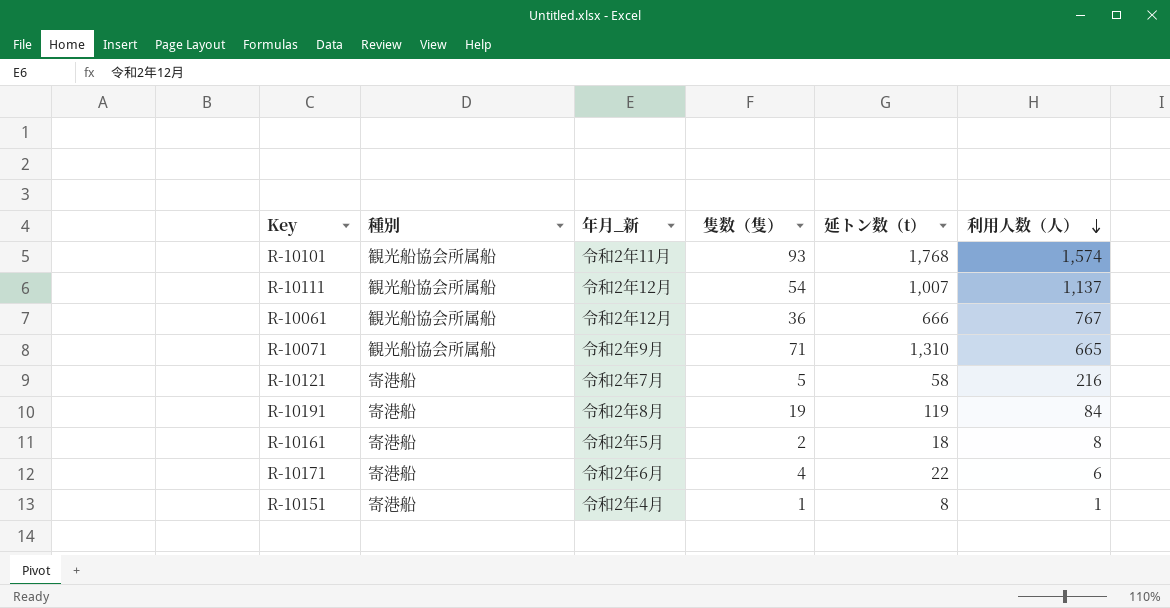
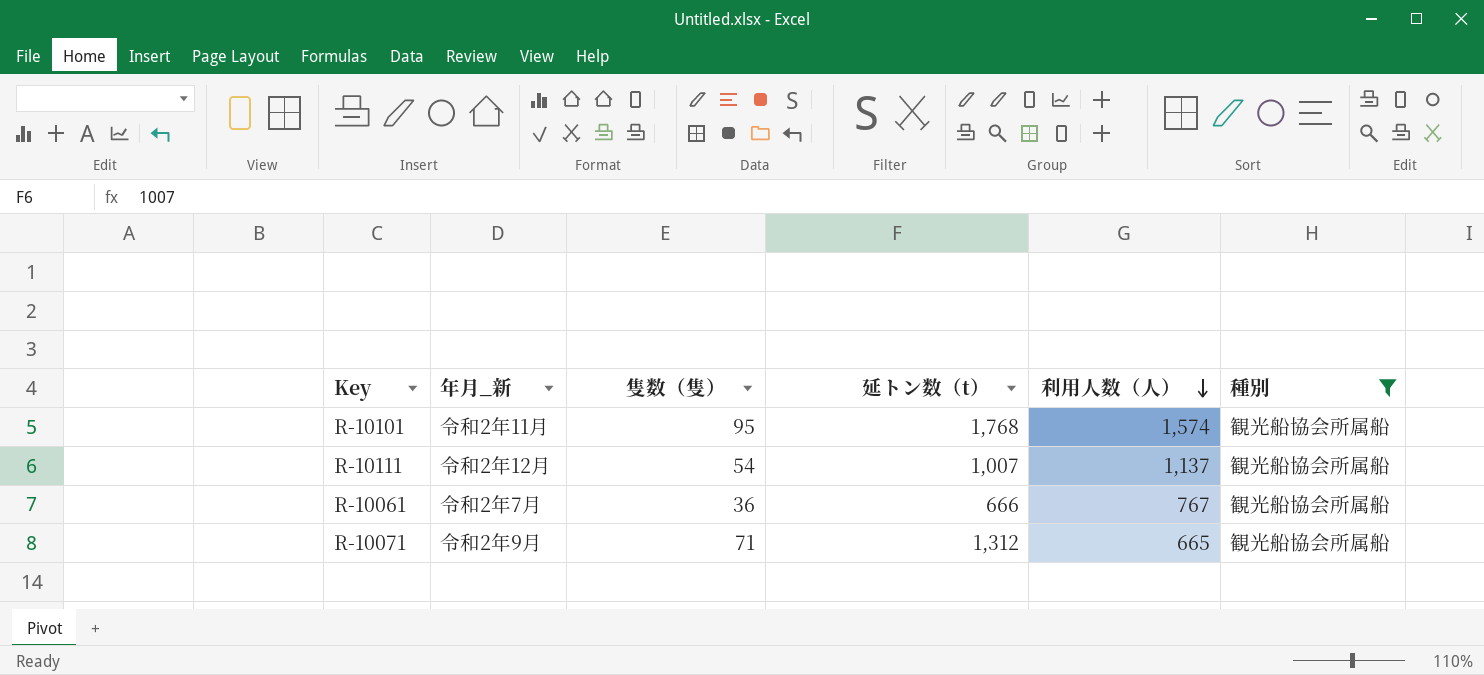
filter: none -> 種別 = 観光船協会所属船
column 種別 | position: 2 -> 6
R-10101 | 隻数（隻）: 93 -> 95
R-10061 | 年月_新: 令和2年12月 -> 令和2年7月
R-10071 | 延トン数（t）: 1,310 -> 1,312

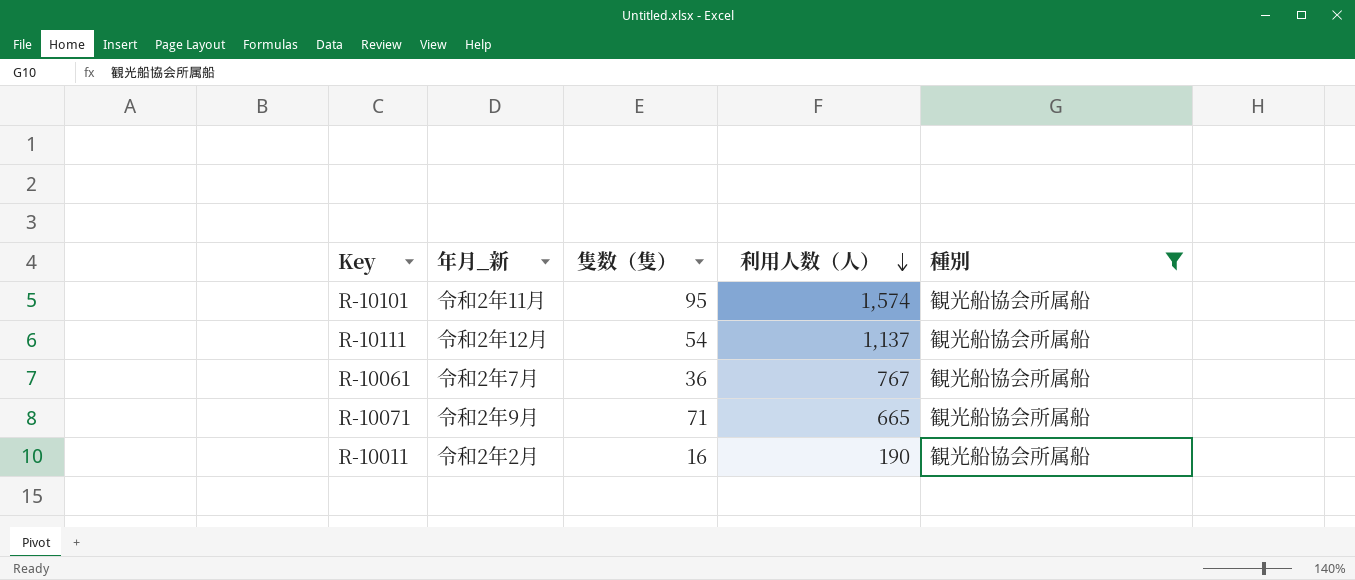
column 延トン数（t） | position: 4 -> none
row R-10011: none -> 令和2年2月 | 16 | 190 | 観光船協会所属船

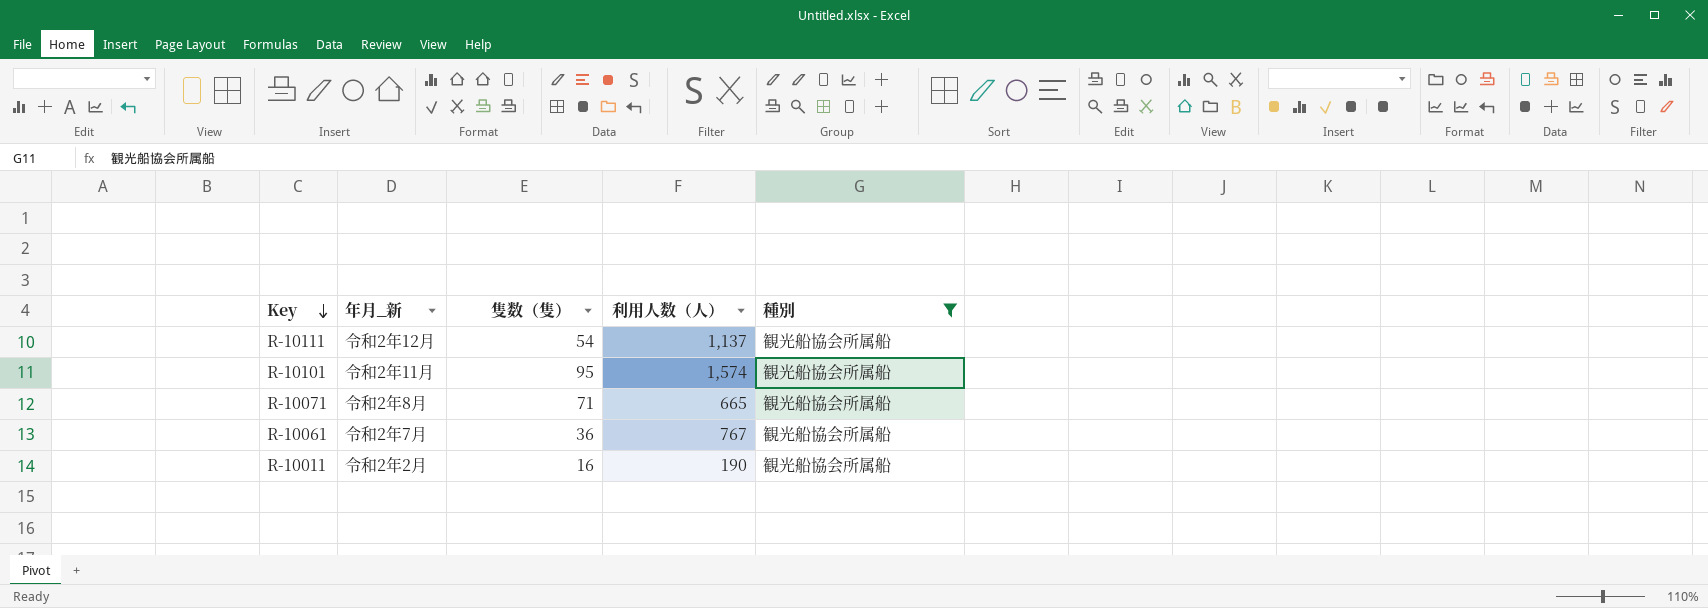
row order: 利用人数（人） descending -> Key descending
R-10071 | 年月_新: 令和2年9月 -> 令和2年8月

